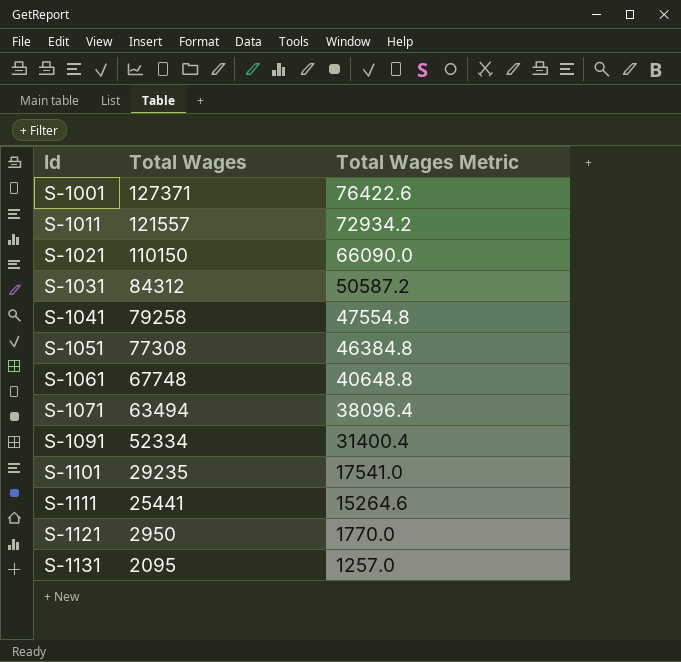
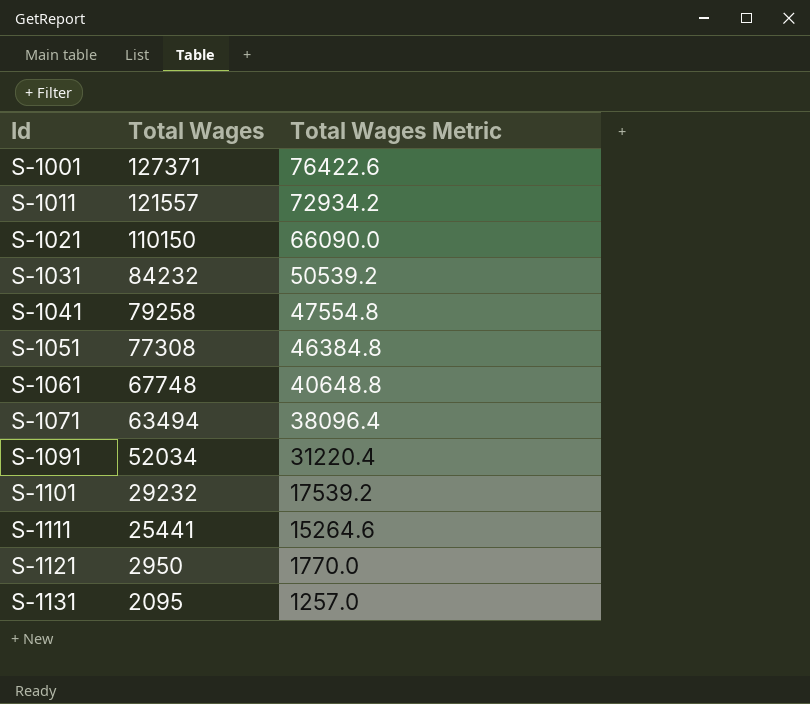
S-1031 | Total Wages: 84312 -> 84232
S-1031 | Total Wages Metric: 50587.2 -> 50539.2
S-1091 | Total Wages: 52334 -> 52034
S-1091 | Total Wages Metric: 31400.4 -> 31220.4
S-1101 | Total Wages: 29235 -> 29232
S-1101 | Total Wages Metric: 17541.0 -> 17539.2

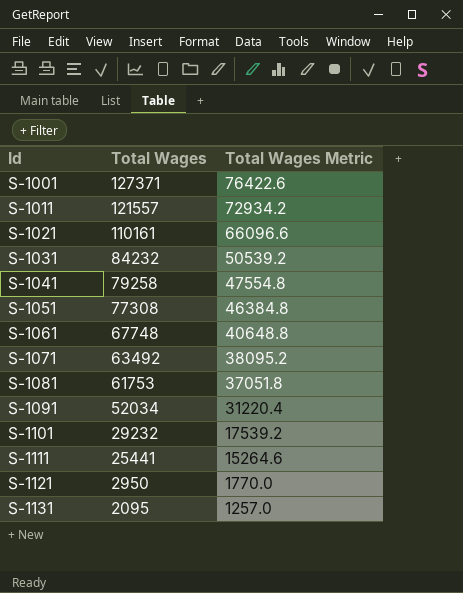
S-1021 | Total Wages: 110150 -> 110161
S-1021 | Total Wages Metric: 66090.0 -> 66096.6
S-1071 | Total Wages: 63494 -> 63492
S-1071 | Total Wages Metric: 38096.4 -> 38095.2
row S-1081: none -> 61753 | 37051.8

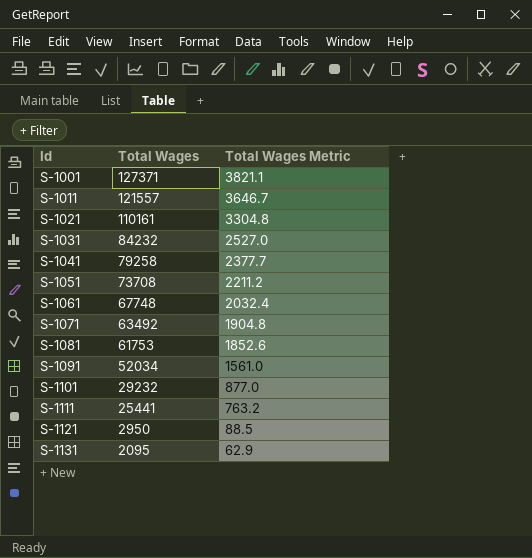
column Total Wages Metric | formula: [Total Wages] * 0.6 -> [Total Wages] * 0.03
S-1051 | Total Wages: 77308 -> 73708

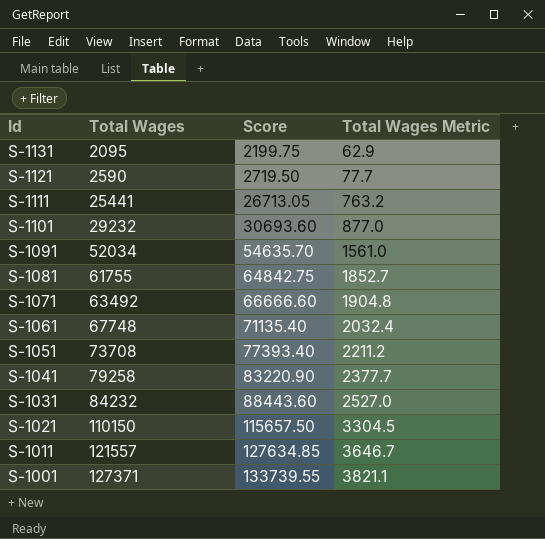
row order: Id ascending -> Id descending
column Score | formula: none -> [Total Wages] * 1.05
S-1121 | Total Wages: 2950 -> 2590
S-1121 | Total Wages Metric: 88.5 -> 77.7
S-1081 | Total Wages: 61753 -> 61755
S-1081 | Total Wages Metric: 1852.6 -> 1852.7
S-1021 | Total Wages: 110161 -> 110150
S-1021 | Total Wages Metric: 3304.8 -> 3304.5

